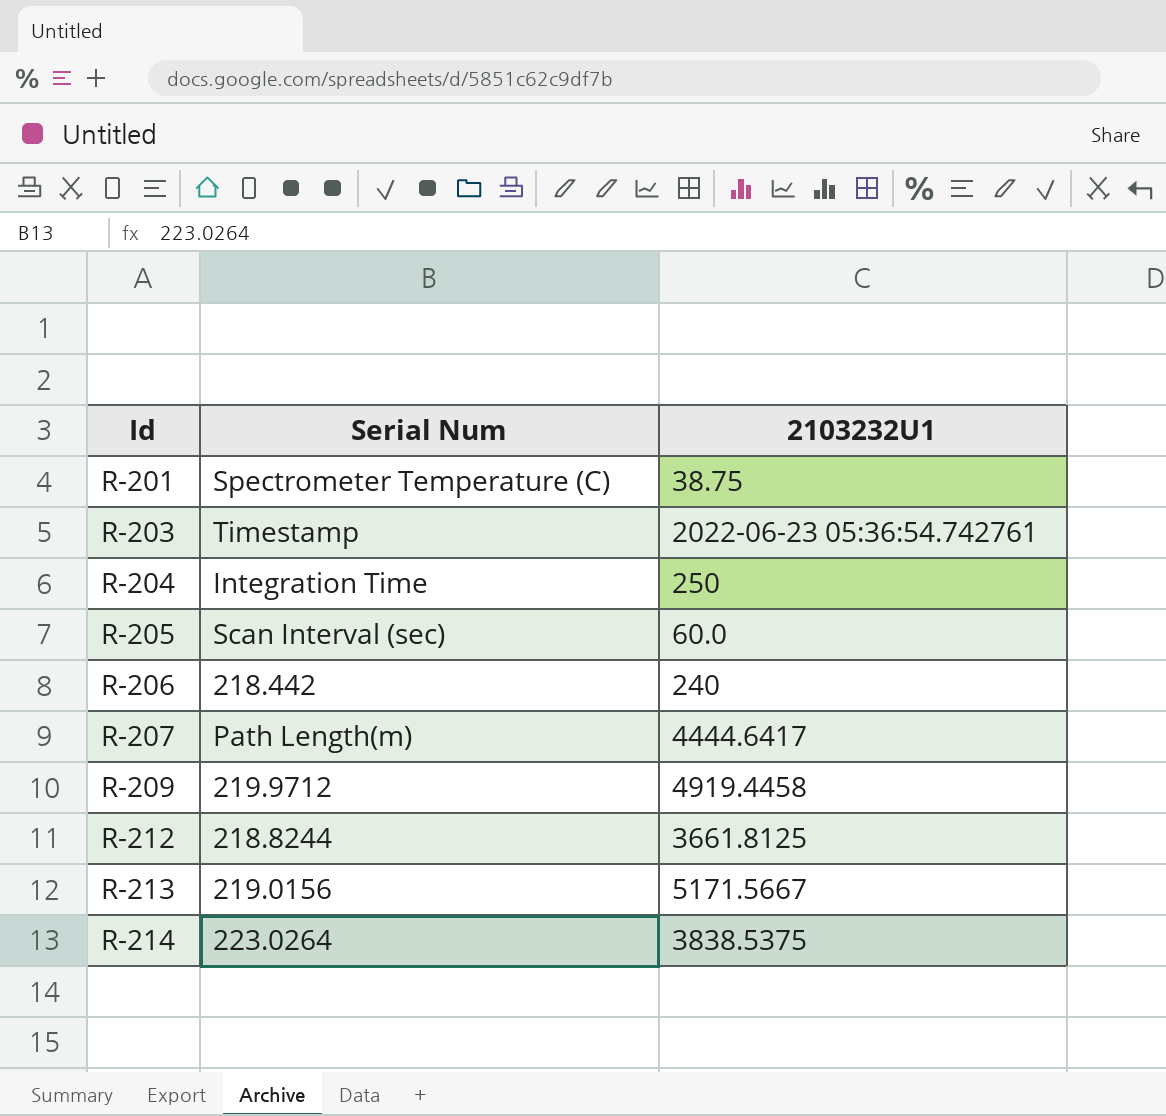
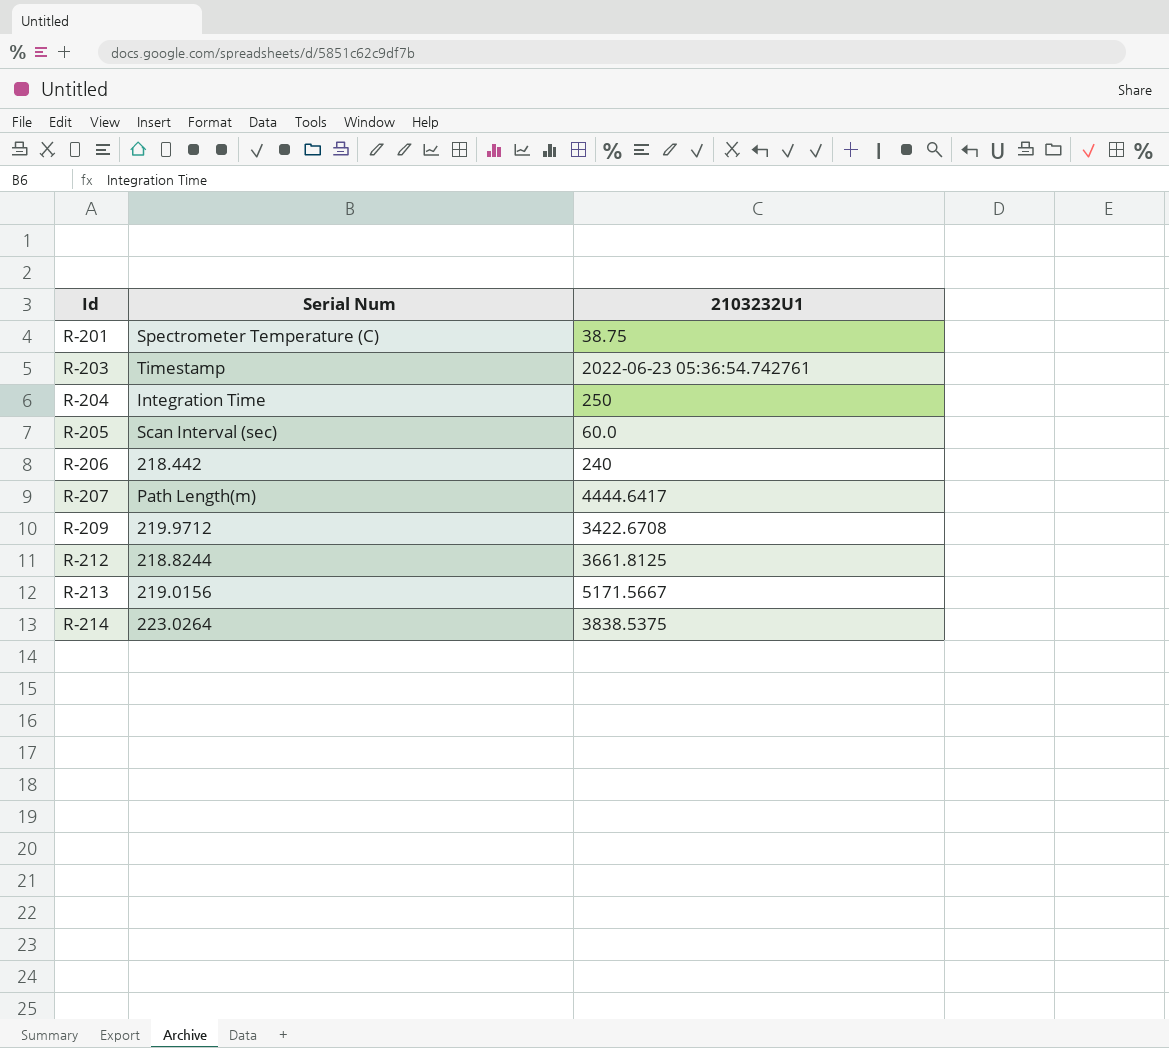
R-209 | 2103232U1: 4919.4458 -> 3422.6708

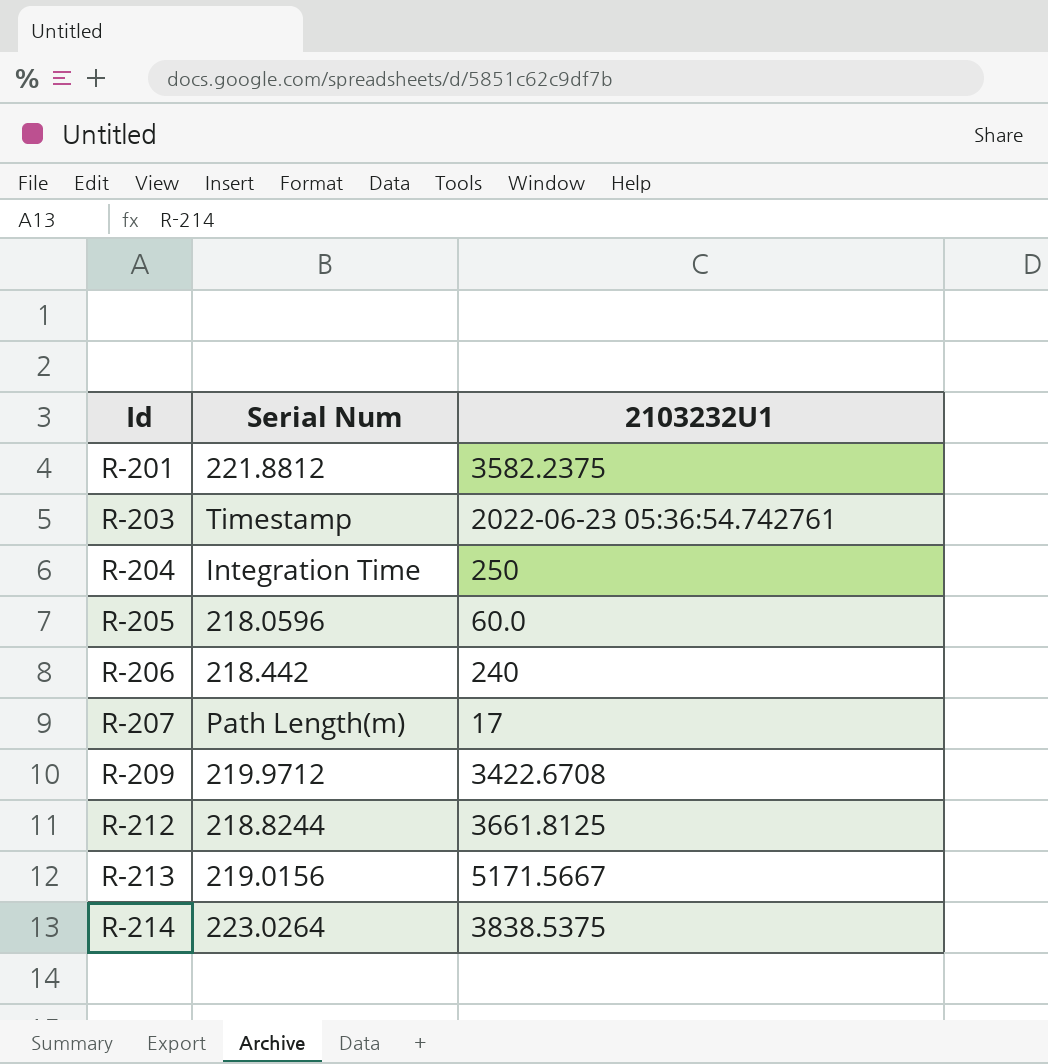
R-201 | Serial Num: Spectrometer Temperature (C) -> 221.8812
R-201 | 2103232U1: 38.75 -> 3582.2375
R-205 | Serial Num: Scan Interval (sec) -> 218.0596
R-207 | 2103232U1: 4444.6417 -> 17

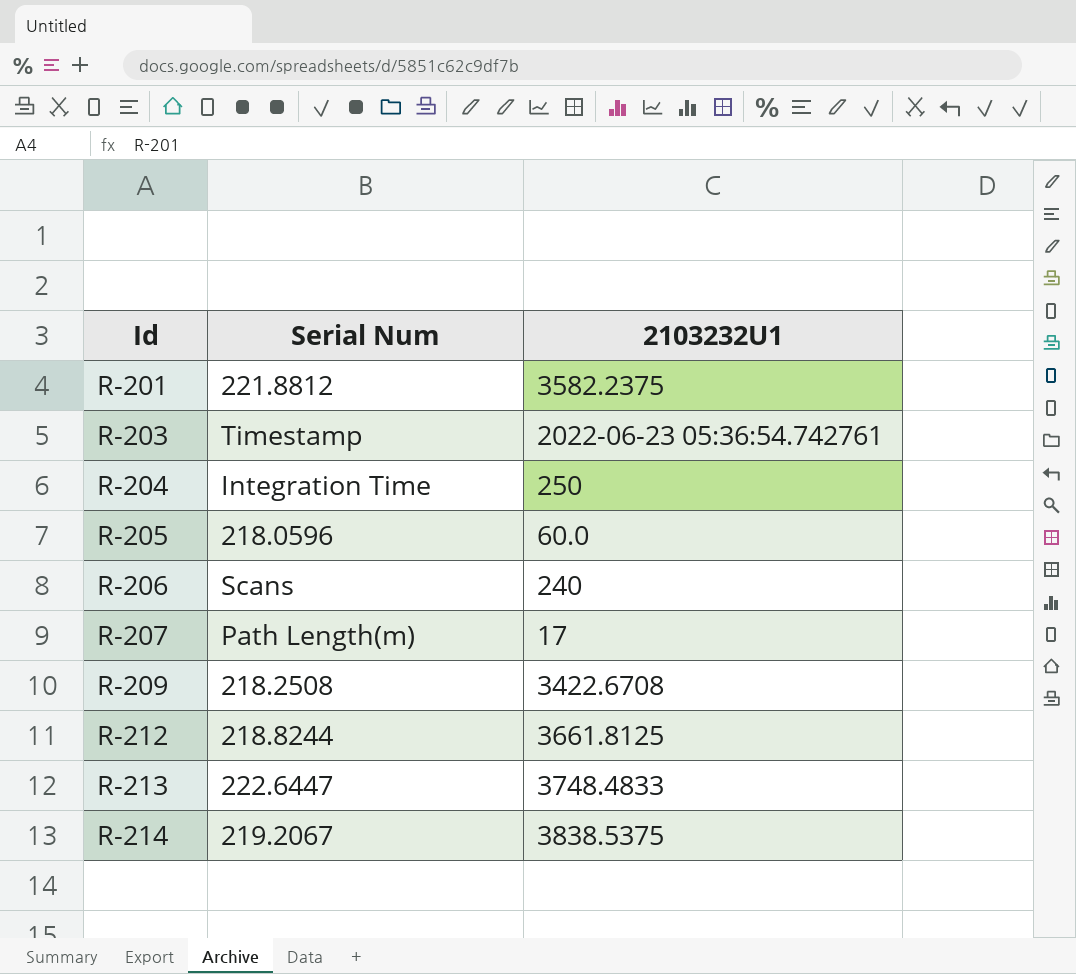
R-206 | Serial Num: 218.442 -> Scans
R-209 | Serial Num: 219.9712 -> 218.2508
R-213 | Serial Num: 219.0156 -> 222.6447
R-213 | 2103232U1: 5171.5667 -> 3748.4833
R-214 | Serial Num: 223.0264 -> 219.2067

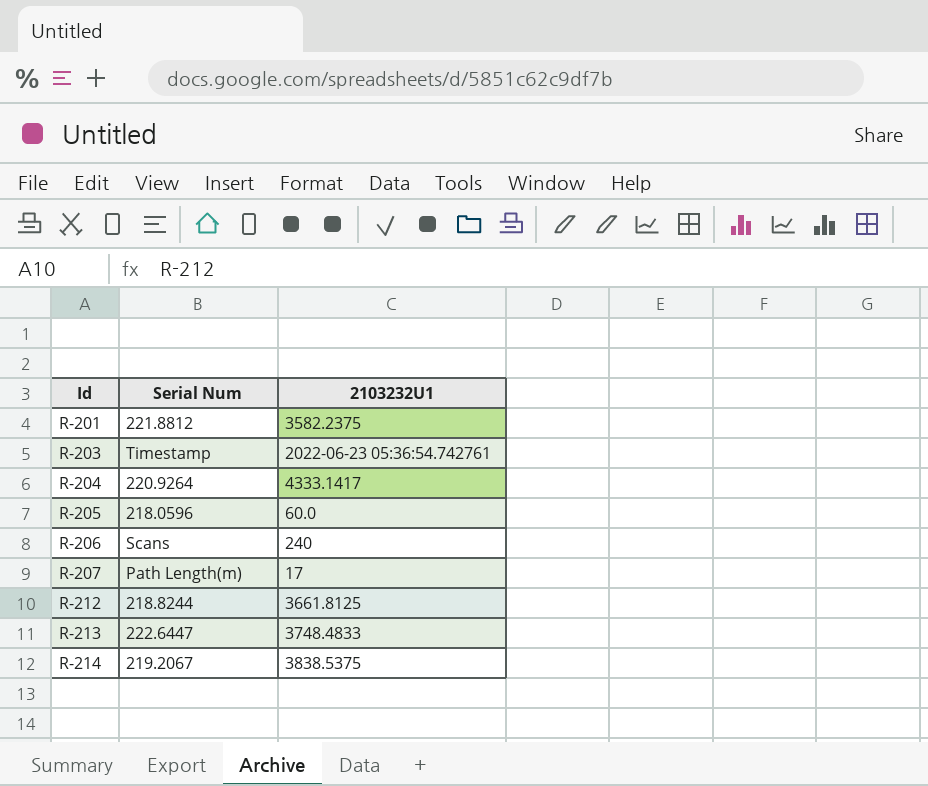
row R-209: 218.2508 | 3422.6708 -> none
R-204 | Serial Num: Integration Time -> 220.9264
R-204 | 2103232U1: 250 -> 4333.1417

